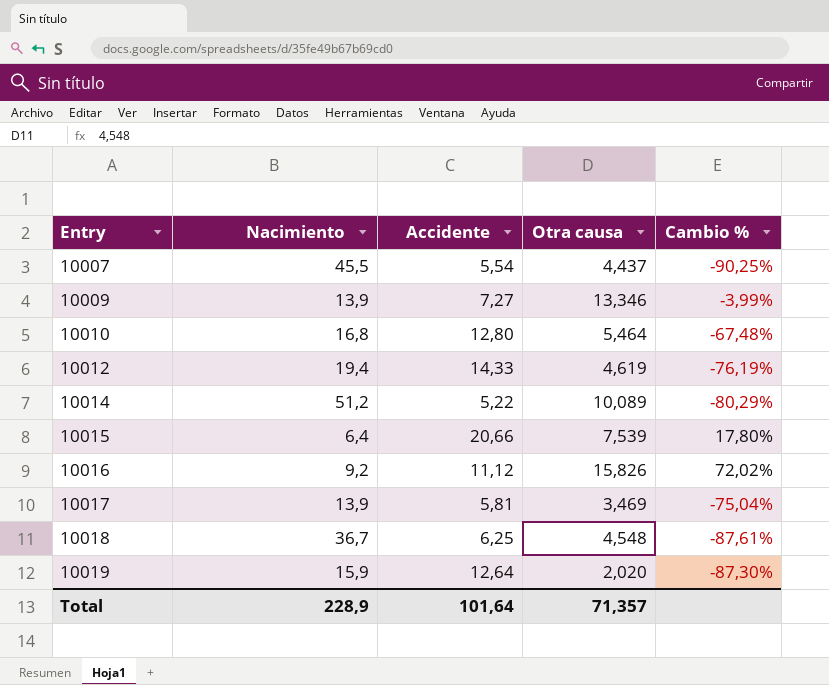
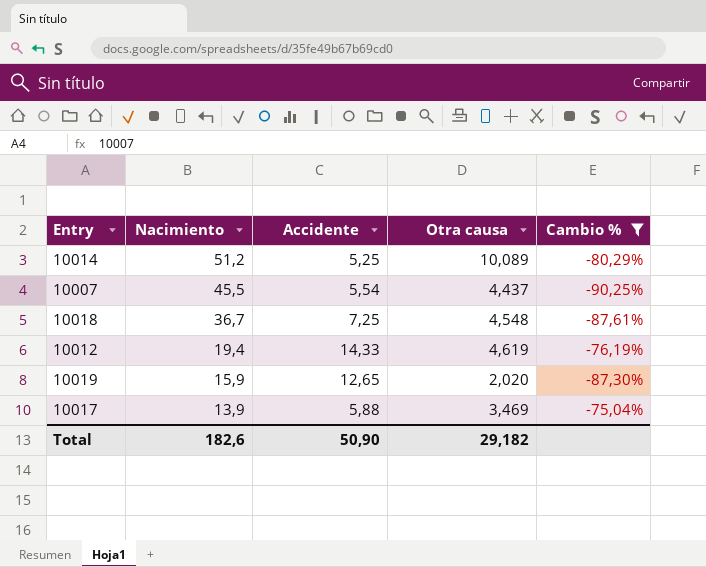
filter: none -> Cambio % <= -75,04%
row order: Entry ascending -> Nacimiento descending
10014 | Accidente: 5,22 -> 5,25
10018 | Accidente: 6,25 -> 7,25
10019 | Accidente: 12,64 -> 12,65
10017 | Accidente: 5,81 -> 5,88
Total | Nacimiento: 228,9 -> 182,6
Total | Accidente: 101,64 -> 50,90
Total | Otra causa: 71,357 -> 29,182

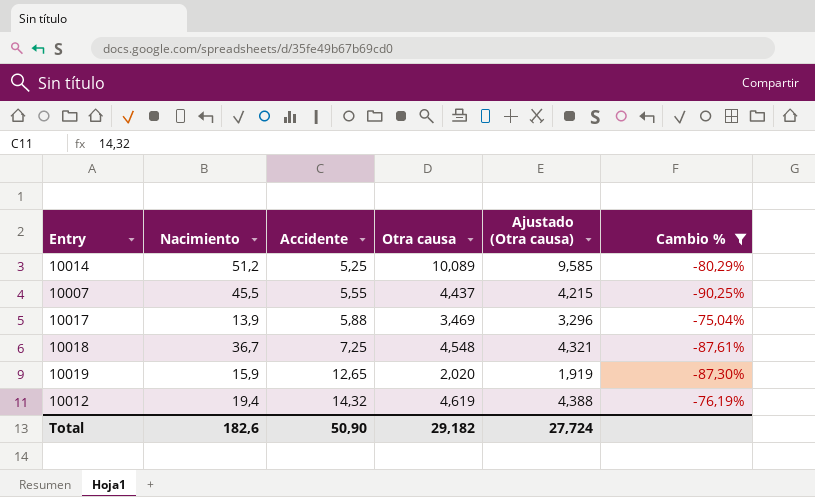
row order: Nacimiento descending -> Accidente ascending
column Ajustado (Otra causa) | formula: none -> [Otra causa] * 0,95
10007 | Accidente: 5,54 -> 5,55
10012 | Accidente: 14,33 -> 14,32

